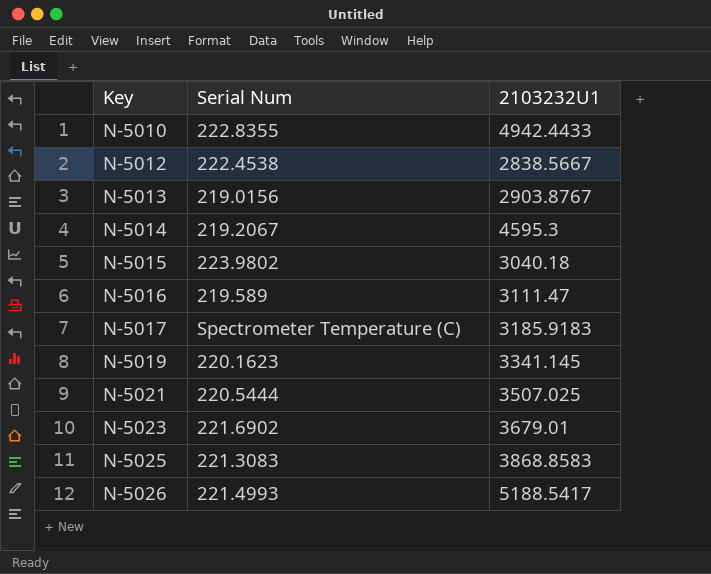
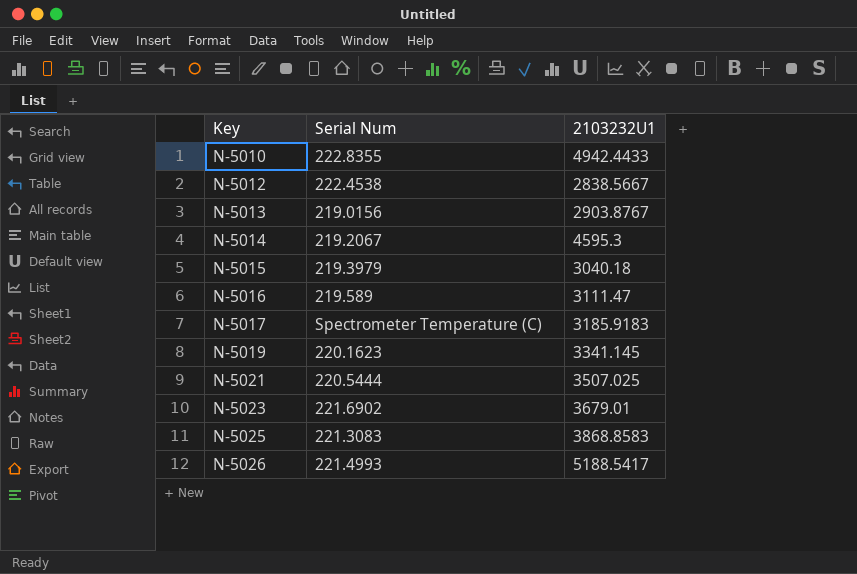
N-5015 | Serial Num: 223.9802 -> 219.3979

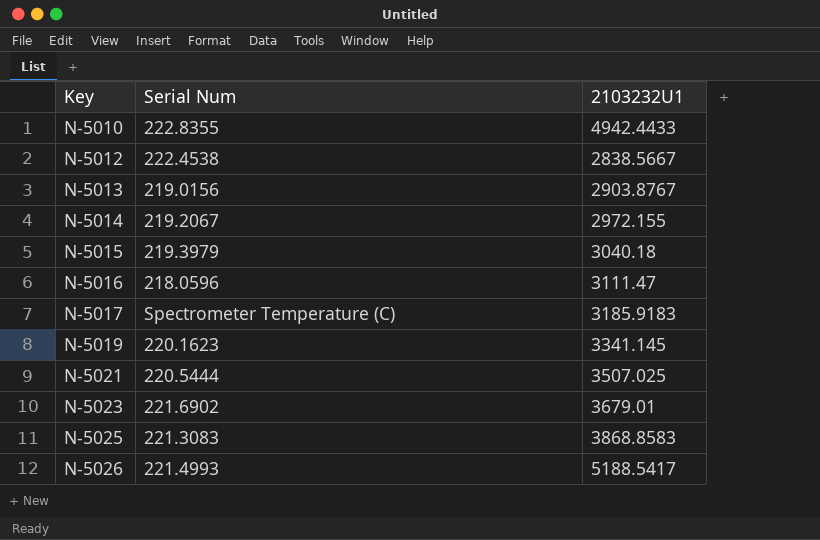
N-5014 | 2103232U1: 4595.3 -> 2972.155
N-5016 | Serial Num: 219.589 -> 218.0596

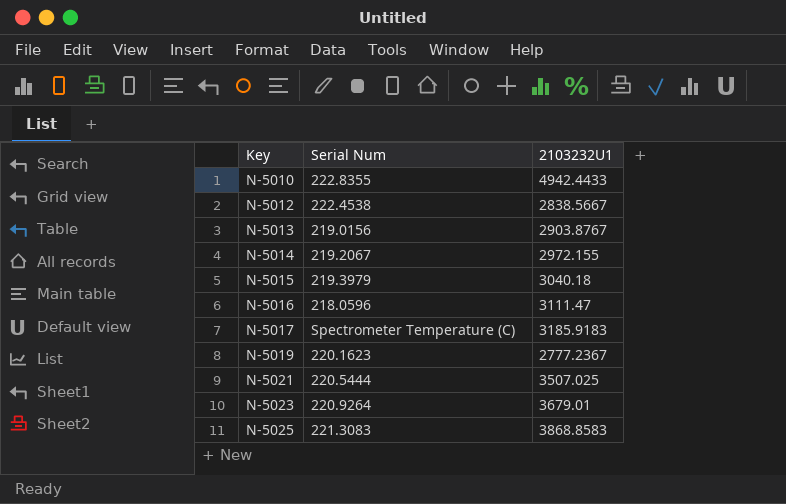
row N-5026: 221.4993 | 5188.5417 -> none
N-5019 | 2103232U1: 3341.145 -> 2777.2367
N-5023 | Serial Num: 221.6902 -> 220.9264

